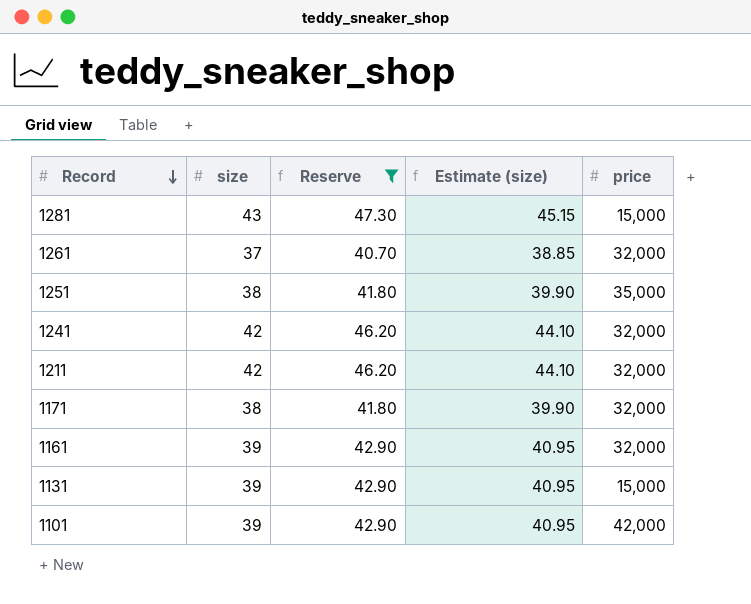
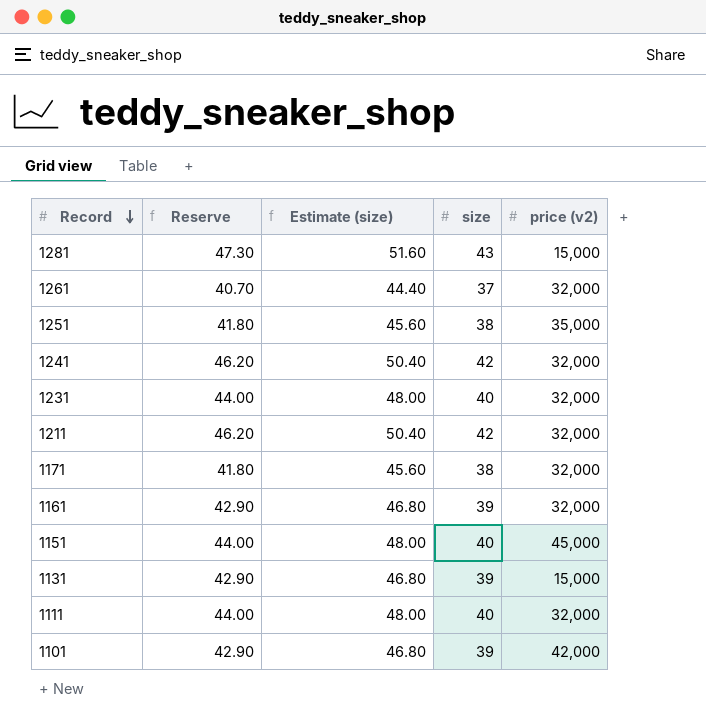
filter: Reserve != 44.00 -> none
column Estimate (size) | formula: [size] * 1.05 -> [size] * 1.2
column size | position: 2 -> 4
column name: price -> price (v2)

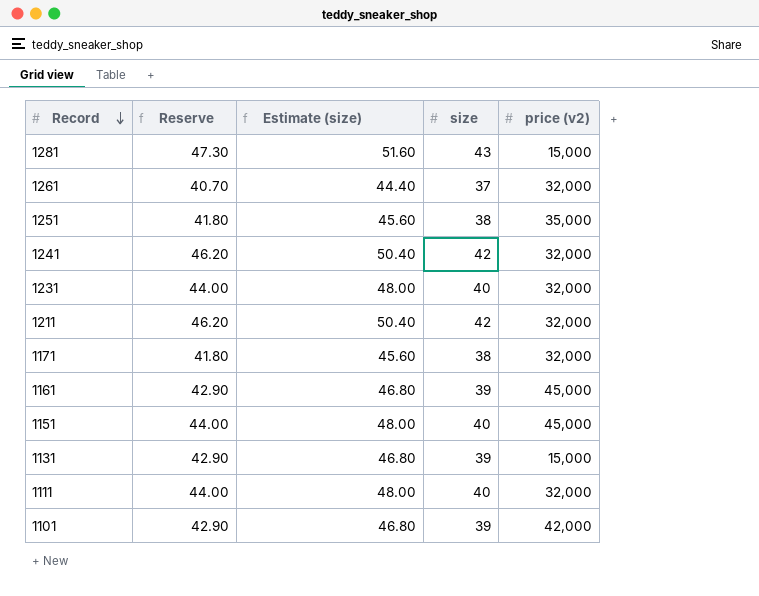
1161 | price (v2): 32,000 -> 45,000

